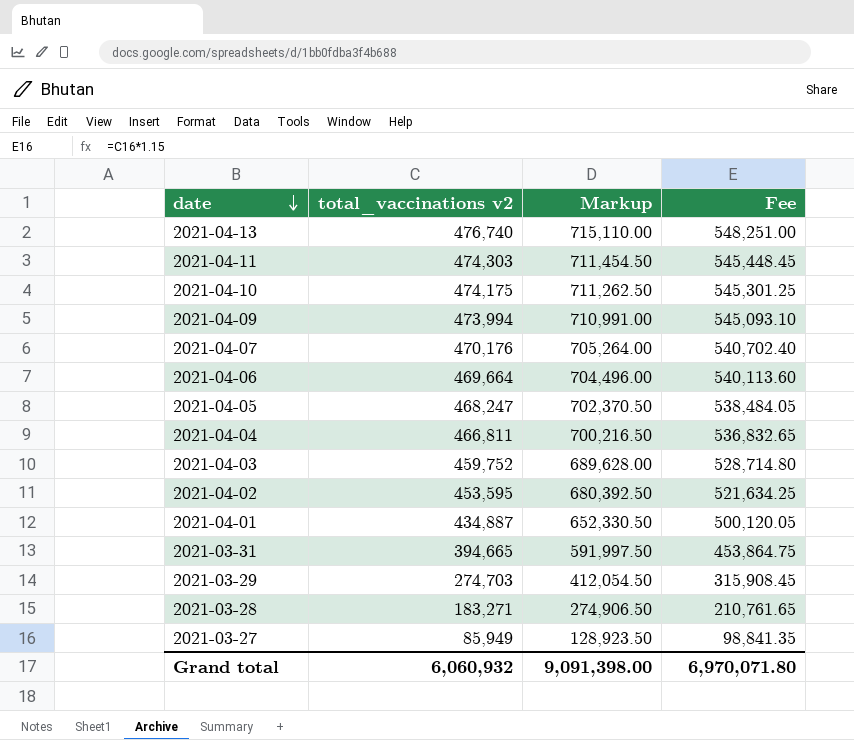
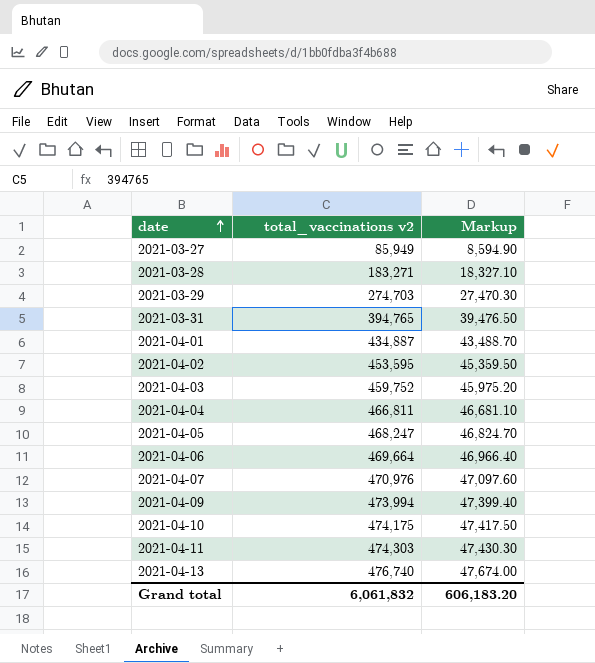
row order: date descending -> date ascending
column Fee | formula: [total_vaccinations v2] * 1.15 -> none
column Markup | formula: [total_vaccinations v2] * 1.5 -> [total_vaccinations v2] * 0.1
2021-03-31 | total_vaccinations v2: 394,665 -> 394,765
2021-04-07 | total_vaccinations v2: 470,176 -> 470,976
Grand total | total_vaccinations v2: 6,060,932 -> 6,061,832
Grand total | Markup: 9,091,398.00 -> 606,183.20

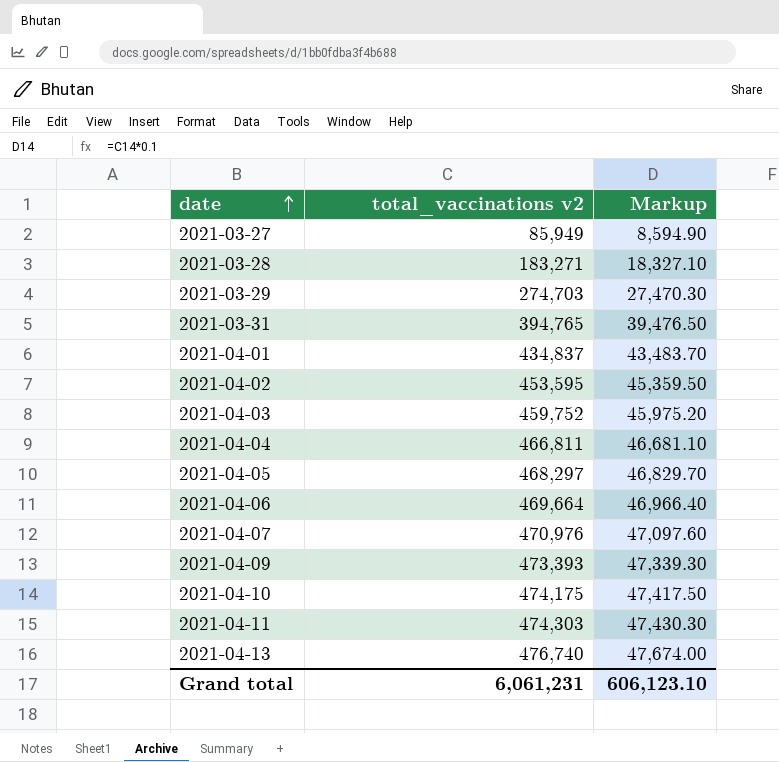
2021-04-01 | total_vaccinations v2: 434,887 -> 434,837
2021-04-01 | Markup: 43,488.70 -> 43,483.70
2021-04-05 | total_vaccinations v2: 468,247 -> 468,297
2021-04-05 | Markup: 46,824.70 -> 46,829.70
2021-04-09 | total_vaccinations v2: 473,994 -> 473,393
2021-04-09 | Markup: 47,399.40 -> 47,339.30
Grand total | total_vaccinations v2: 6,061,832 -> 6,061,231
Grand total | Markup: 606,183.20 -> 606,123.10

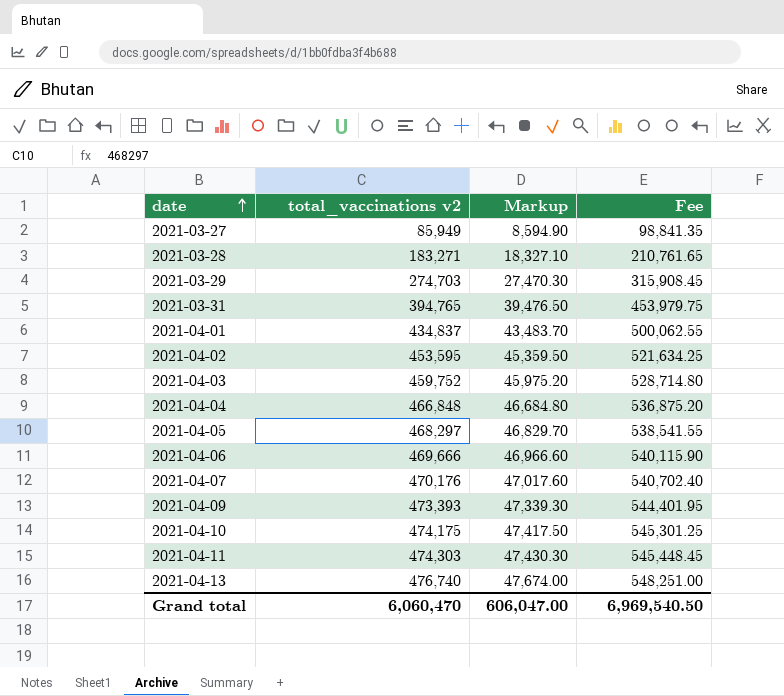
column Fee | formula: none -> [total_vaccinations v2] * 1.15
2021-04-04 | total_vaccinations v2: 466,811 -> 466,848
2021-04-04 | Markup: 46,681.10 -> 46,684.80
2021-04-06 | total_vaccinations v2: 469,664 -> 469,666
2021-04-06 | Markup: 46,966.40 -> 46,966.60
2021-04-07 | total_vaccinations v2: 470,976 -> 470,176
2021-04-07 | Markup: 47,097.60 -> 47,017.60
Grand total | total_vaccinations v2: 6,061,231 -> 6,060,470
Grand total | Markup: 606,123.10 -> 606,047.00

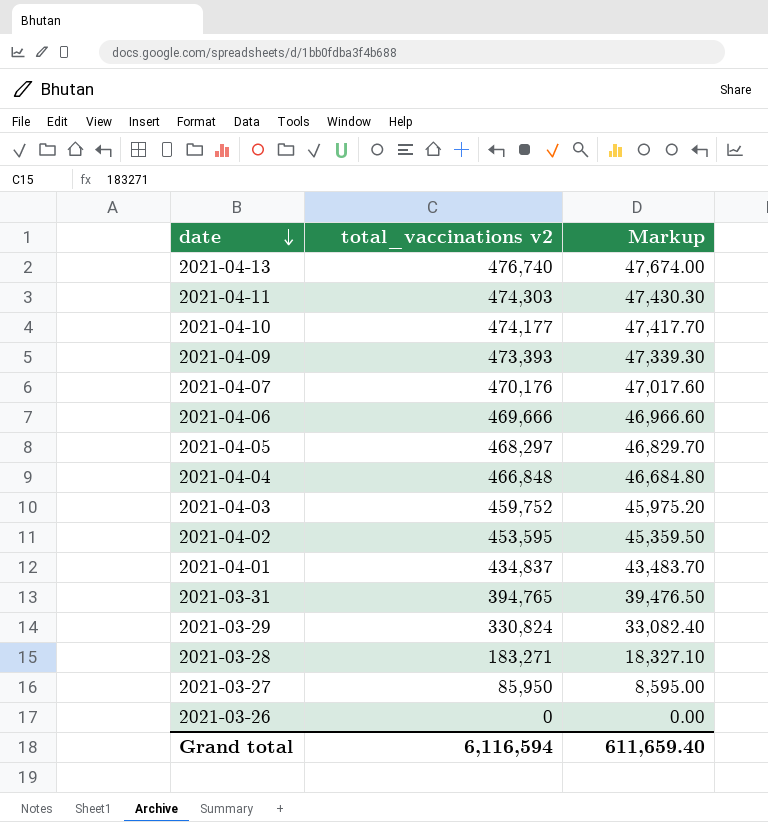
row order: date ascending -> date descending
column Fee | formula: [total_vaccinations v2] * 1.15 -> none
2021-04-10 | total_vaccinations v2: 474,175 -> 474,177
2021-04-10 | Markup: 47,417.50 -> 47,417.70
2021-03-29 | total_vaccinations v2: 274,703 -> 330,824
2021-03-29 | Markup: 27,470.30 -> 33,082.40
2021-03-27 | total_vaccinations v2: 85,949 -> 85,950
2021-03-27 | Markup: 8,594.90 -> 8,595.00
row 2021-03-26: none -> 0 | 0.00
Grand total | total_vaccinations v2: 6,060,470 -> 6,116,594
Grand total | Markup: 606,047.00 -> 611,659.40

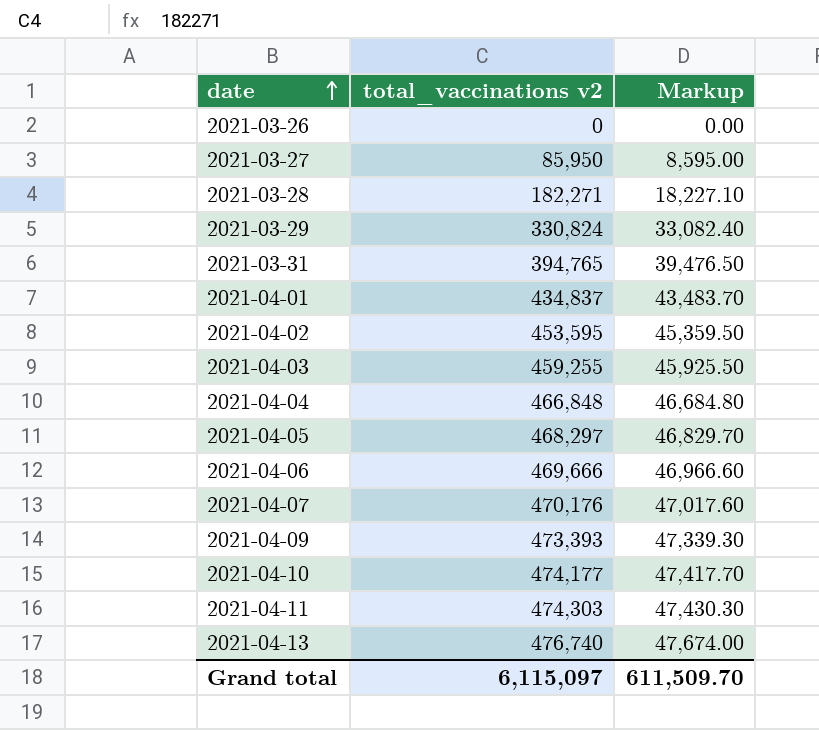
row order: date descending -> date ascending
2021-03-28 | total_vaccinations v2: 183,271 -> 182,271
2021-03-28 | Markup: 18,327.10 -> 18,227.10
2021-04-03 | total_vaccinations v2: 459,752 -> 459,255
2021-04-03 | Markup: 45,975.20 -> 45,925.50
Grand total | total_vaccinations v2: 6,116,594 -> 6,115,097
Grand total | Markup: 611,659.40 -> 611,509.70

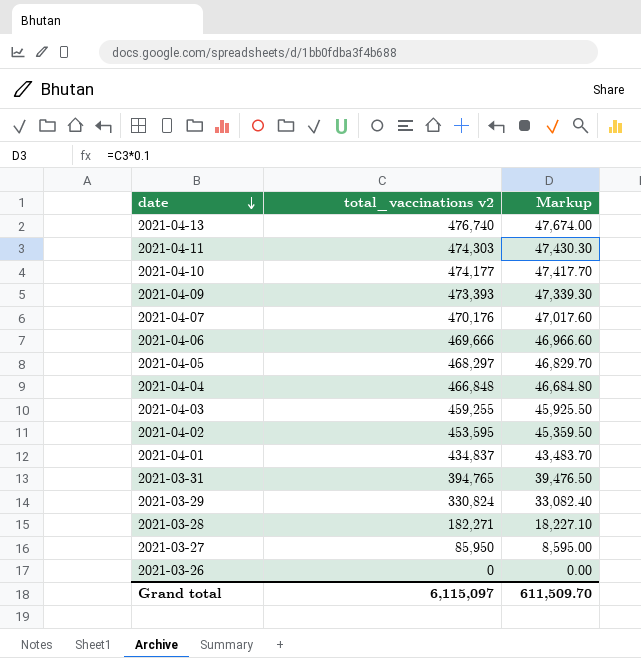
row order: date ascending -> date descending

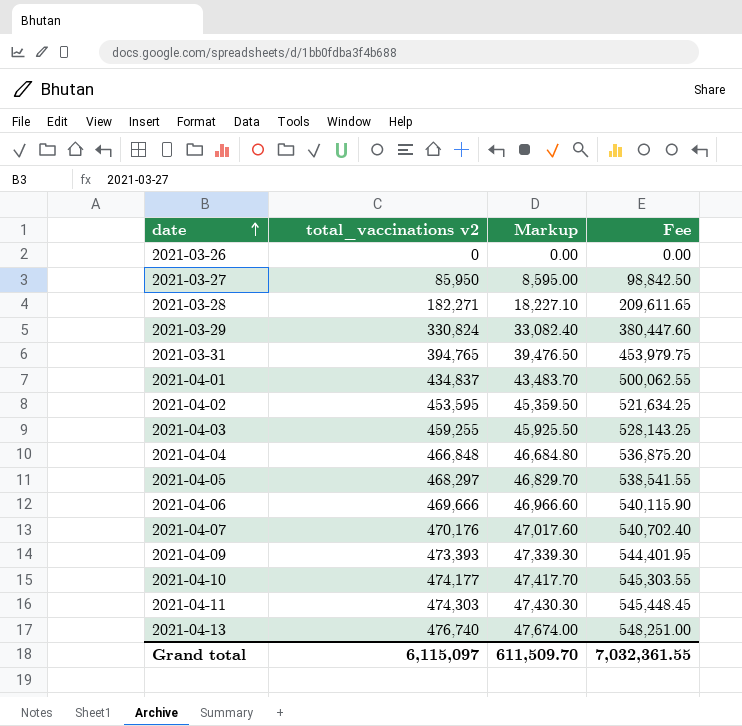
row order: date descending -> date ascending
column Fee | formula: none -> [total_vaccinations v2] * 1.15

